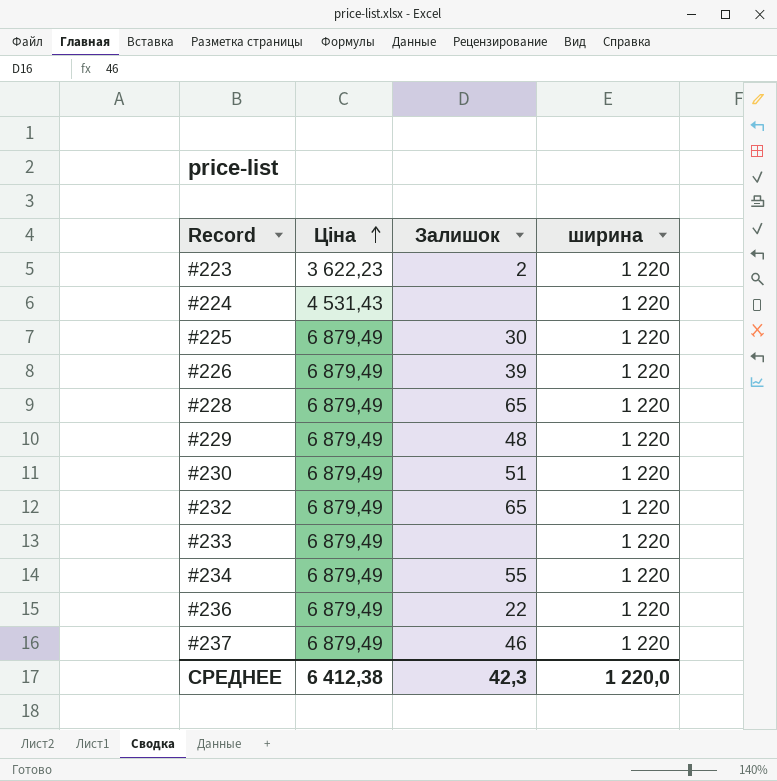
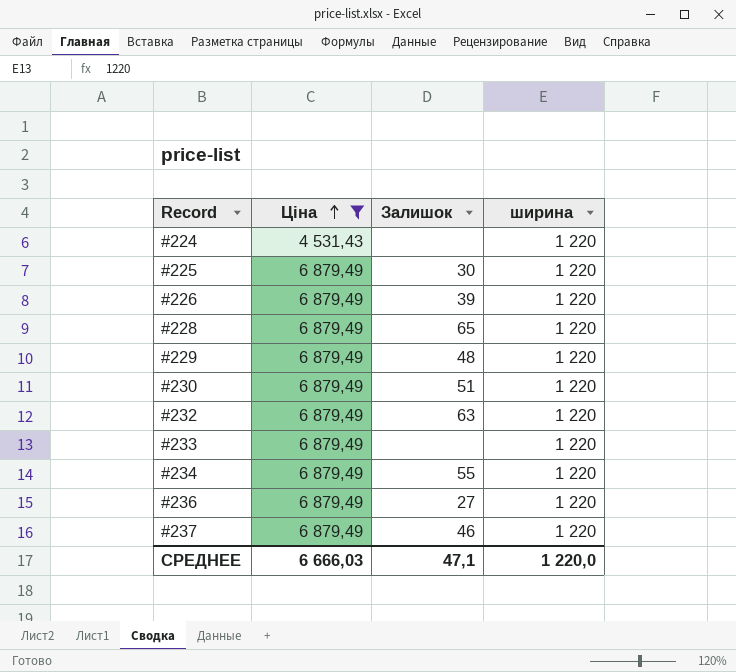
filter: none -> Ціна != 3 622,23
#232 | Залишок: 65 -> 63
#236 | Залишок: 22 -> 27
СРЕДНЕЕ | Ціна: 6 412,38 -> 6 666,03
СРЕДНЕЕ | Залишок: 42,3 -> 47,1

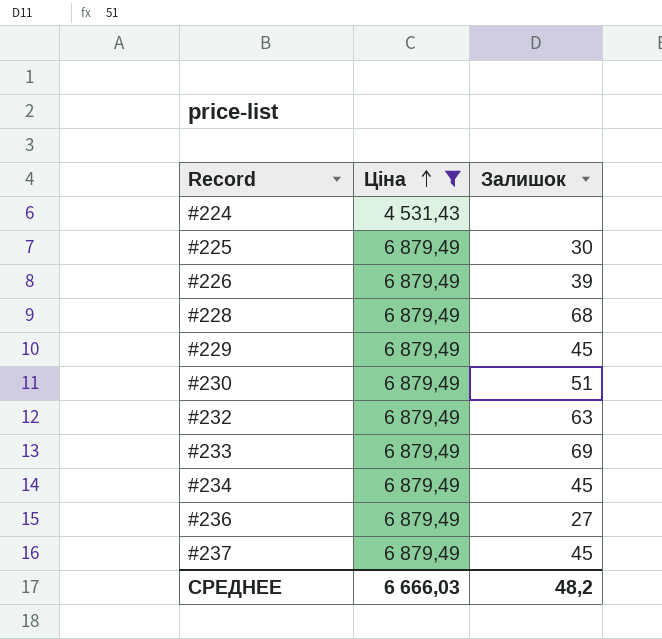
column ширина | position: 4 -> none
#228 | Залишок: 65 -> 68
#229 | Залишок: 48 -> 45
#233 | Залишок: none -> 69
#234 | Залишок: 55 -> 45
#237 | Залишок: 46 -> 45
СРЕДНЕЕ | Залишок: 47,1 -> 48,2

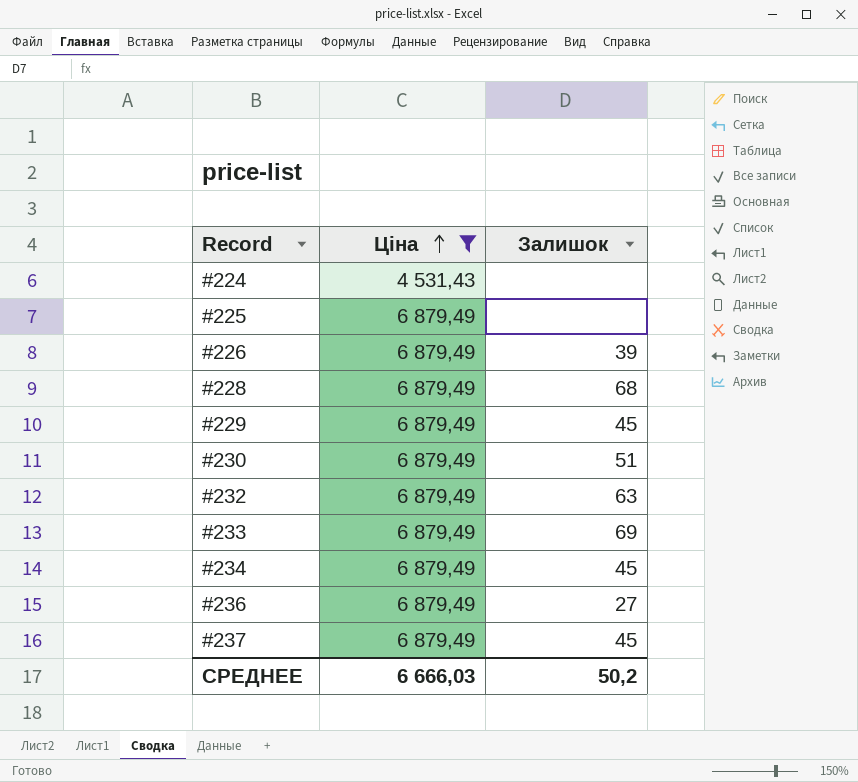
#225 | Залишок: 30 -> none
СРЕДНЕЕ | Залишок: 48,2 -> 50,2

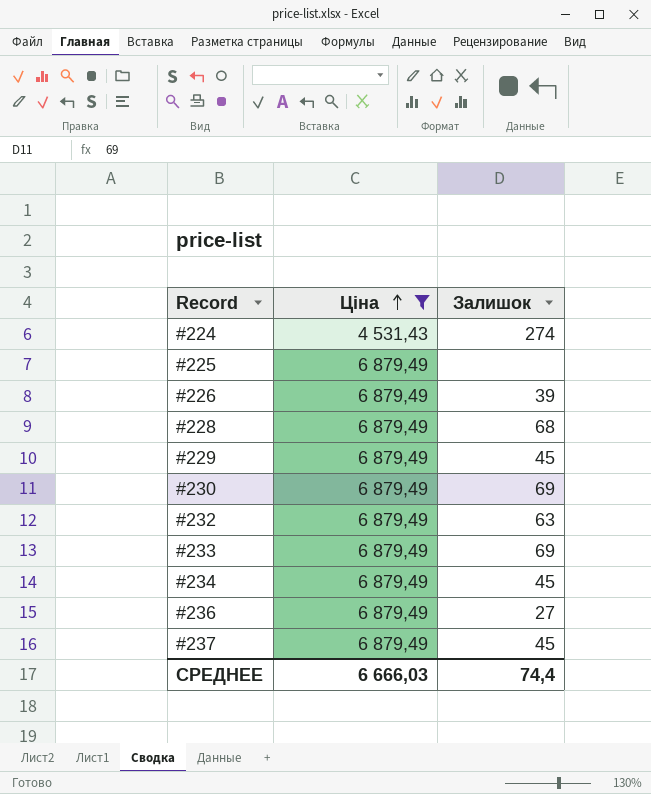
#224 | Залишок: none -> 274
#230 | Залишок: 51 -> 69
СРЕДНЕЕ | Залишок: 50,2 -> 74,4

